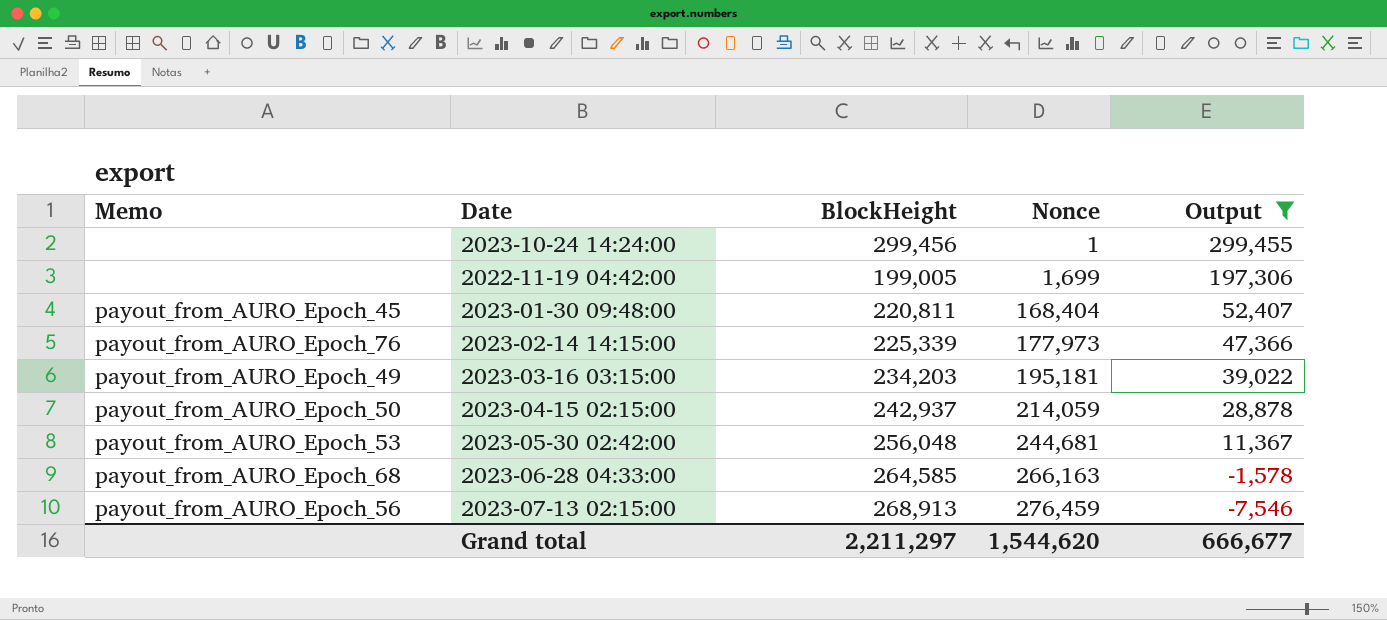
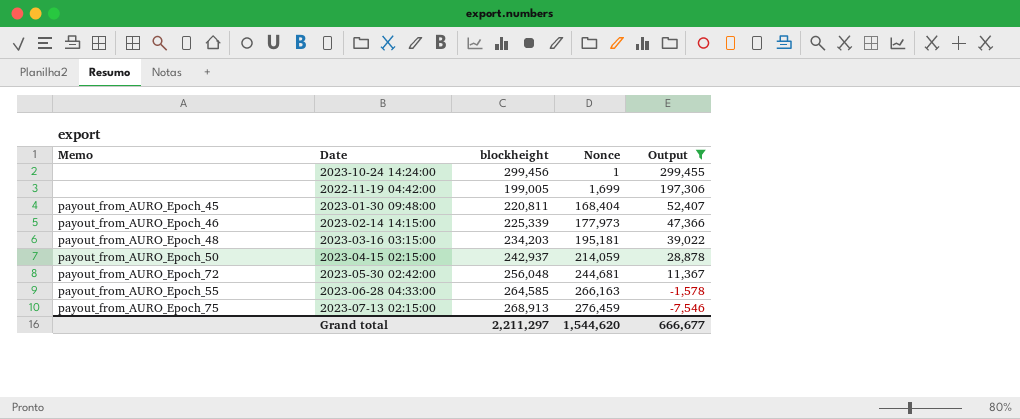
column name: BlockHeight -> blockheight
2023-02-14 14:15:00 | Memo: payout_from_AURO_Epoch_76 -> payout_from_AURO_Epoch_46
2023-03-16 03:15:00 | Memo: payout_from_AURO_Epoch_49 -> payout_from_AURO_Epoch_48
2023-05-30 02:42:00 | Memo: payout_from_AURO_Epoch_53 -> payout_from_AURO_Epoch_72
2023-06-28 04:33:00 | Memo: payout_from_AURO_Epoch_68 -> payout_from_AURO_Epoch_55
2023-07-13 02:15:00 | Memo: payout_from_AURO_Epoch_56 -> payout_from_AURO_Epoch_75

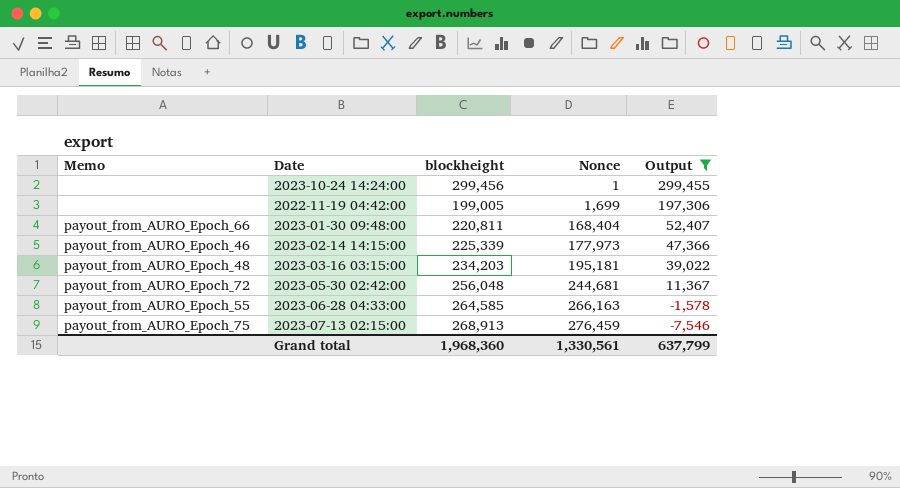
row 2023-04-15 02:15:00: payout_from_AURO_Epoch_50 | 242,937 | 214,059 | 28,878 -> none
2023-01-30 09:48:00 | Memo: payout_from_AURO_Epoch_45 -> payout_from_AURO_Epoch_66
Grand total | blockheight: 2,211,297 -> 1,968,360
Grand total | Nonce: 1,544,620 -> 1,330,561
Grand total | Output: 666,677 -> 637,799

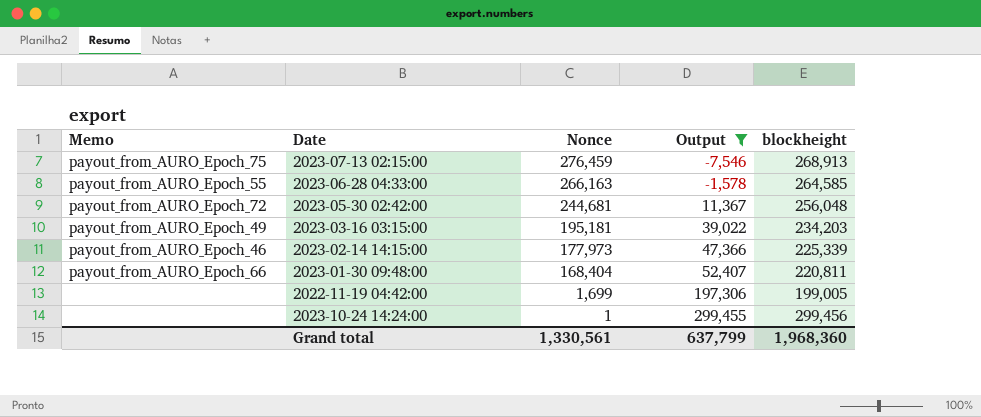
row order: Nonce ascending -> Nonce descending
column blockheight | position: 3 -> 5
2023-03-16 03:15:00 | Memo: payout_from_AURO_Epoch_48 -> payout_from_AURO_Epoch_49

